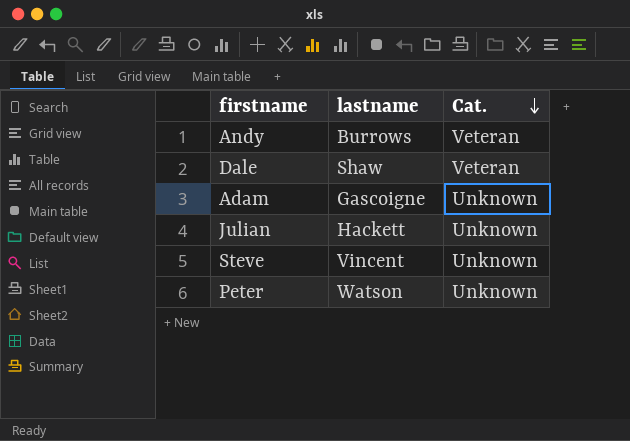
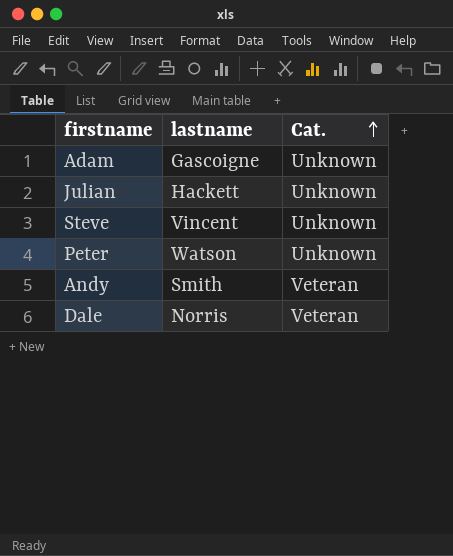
row order: Cat. descending -> Cat. ascending
Andy | lastname: Burrows -> Smith
Dale | lastname: Shaw -> Norris

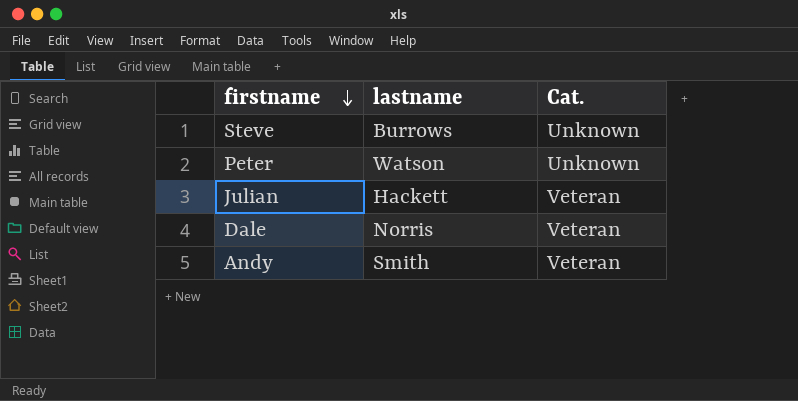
row order: Cat. ascending -> firstname descending
row Adam: Gascoigne | Unknown -> none
Steve | lastname: Vincent -> Burrows
Julian | Cat.: Unknown -> Veteran

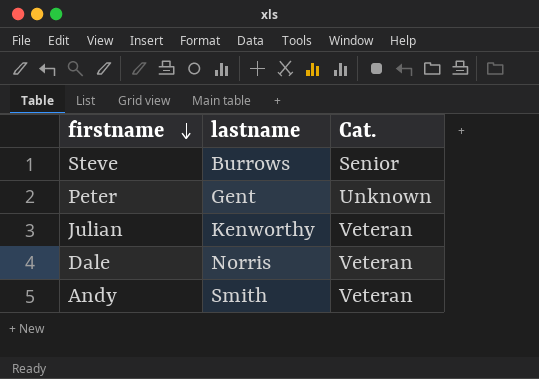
Steve | Cat.: Unknown -> Senior
Peter | lastname: Watson -> Gent
Julian | lastname: Hackett -> Kenworthy

